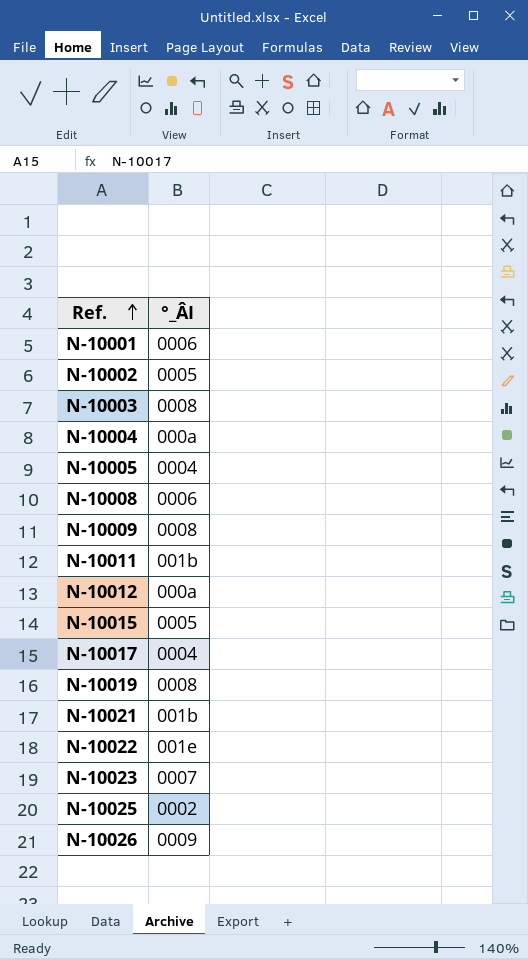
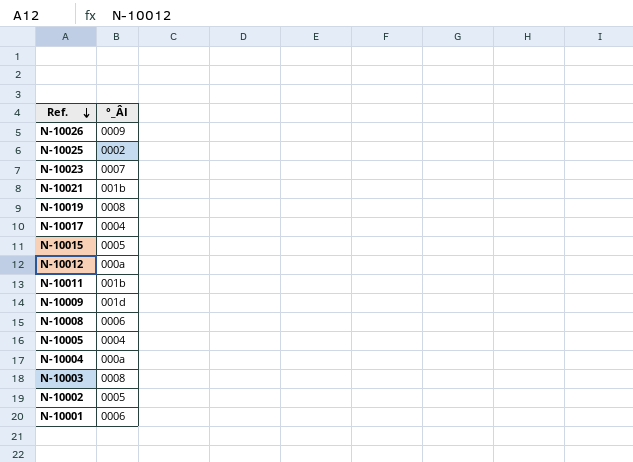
row order: Ref. ascending -> Ref. descending
row N-10022: 001e -> none
N-10009 | °_ÂI: 0008 -> 001d

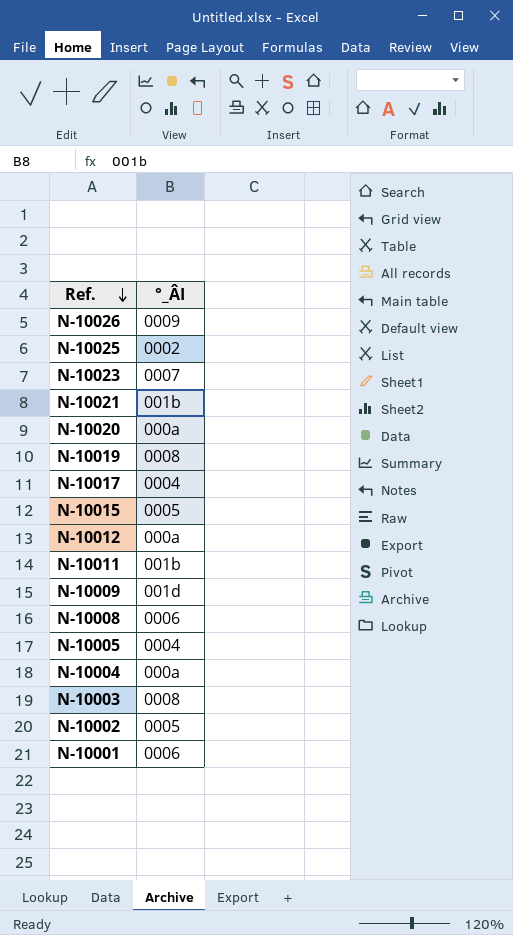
row N-10020: none -> 000a

